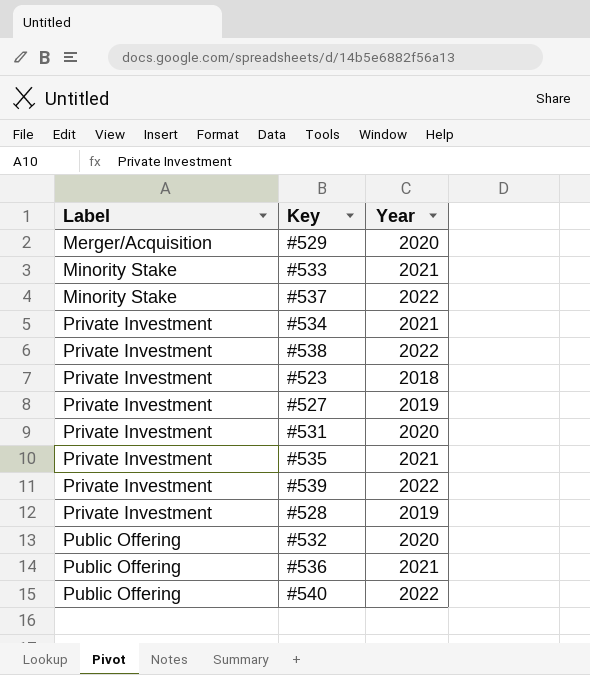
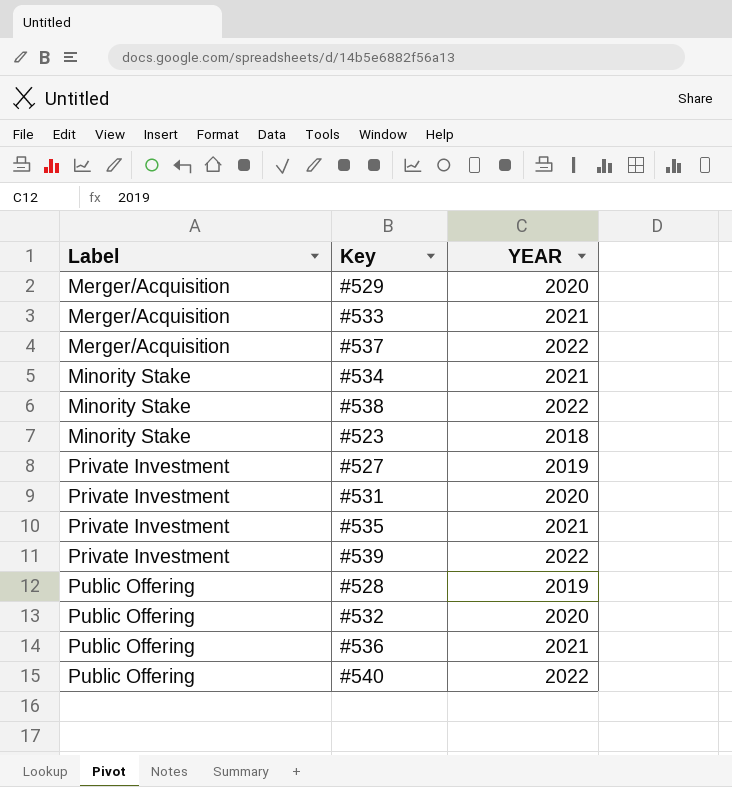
column name: Year -> YEAR
#533 | Label: Minority Stake -> Merger/Acquisition
#537 | Label: Minority Stake -> Merger/Acquisition
#534 | Label: Private Investment -> Minority Stake
#538 | Label: Private Investment -> Minority Stake
#523 | Label: Private Investment -> Minority Stake
#528 | Label: Private Investment -> Public Offering

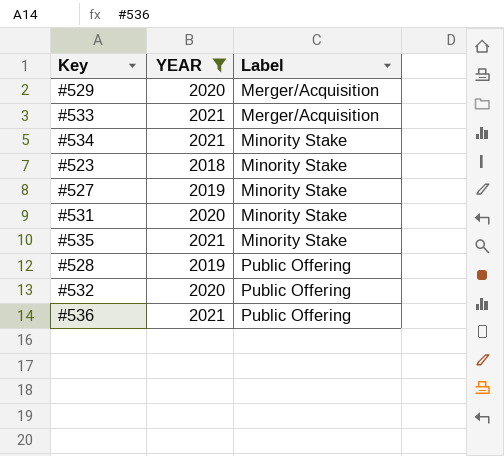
filter: none -> YEAR != 2022
column Label | position: 1 -> 3
#527 | Label: Private Investment -> Minority Stake
#531 | Label: Private Investment -> Minority Stake
#535 | Label: Private Investment -> Minority Stake

